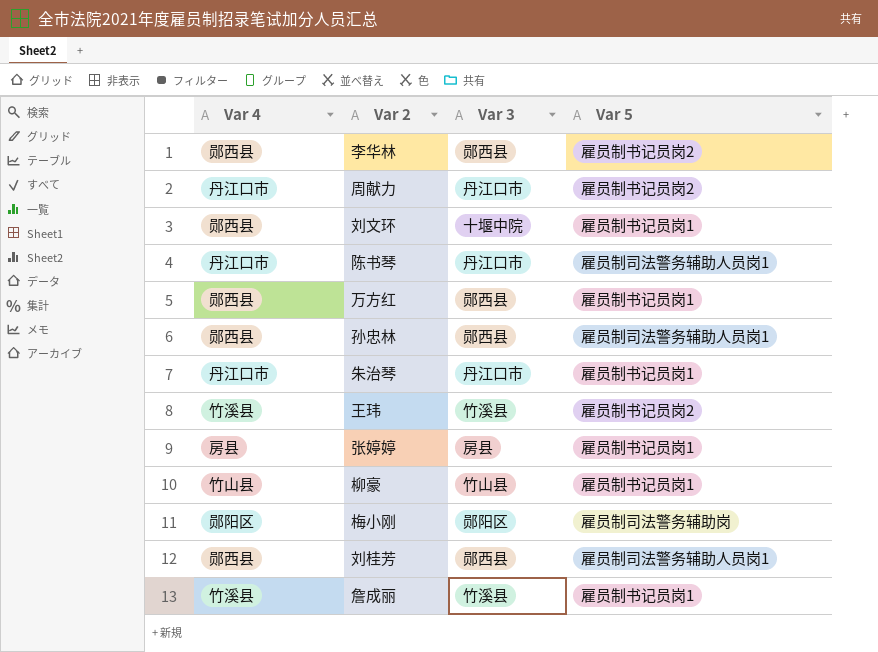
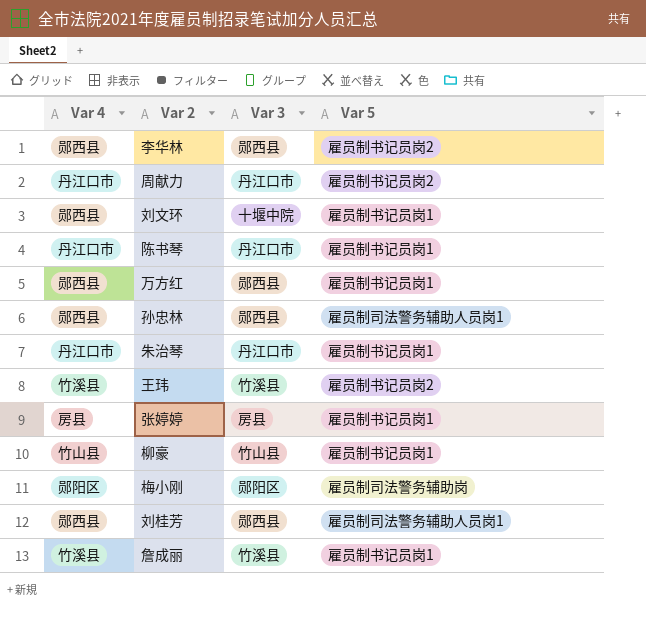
陈书琴 | Var 5: 雇员制司法警务辅助人员岗1 -> 雇员制书记员岗1

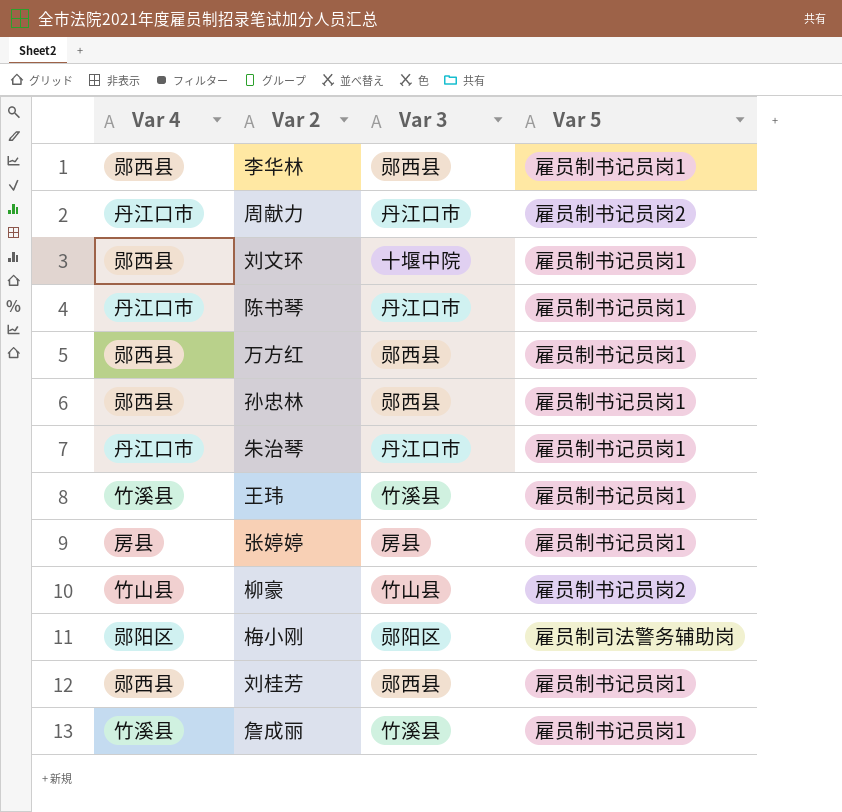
李华林 | Var 5: 雇员制书记员岗2 -> 雇员制书记员岗1
孙忠林 | Var 5: 雇员制司法警务辅助人员岗1 -> 雇员制书记员岗1
王玮 | Var 5: 雇员制书记员岗2 -> 雇员制书记员岗1
柳豪 | Var 5: 雇员制书记员岗1 -> 雇员制书记员岗2
刘桂芳 | Var 5: 雇员制司法警务辅助人员岗1 -> 雇员制书记员岗1

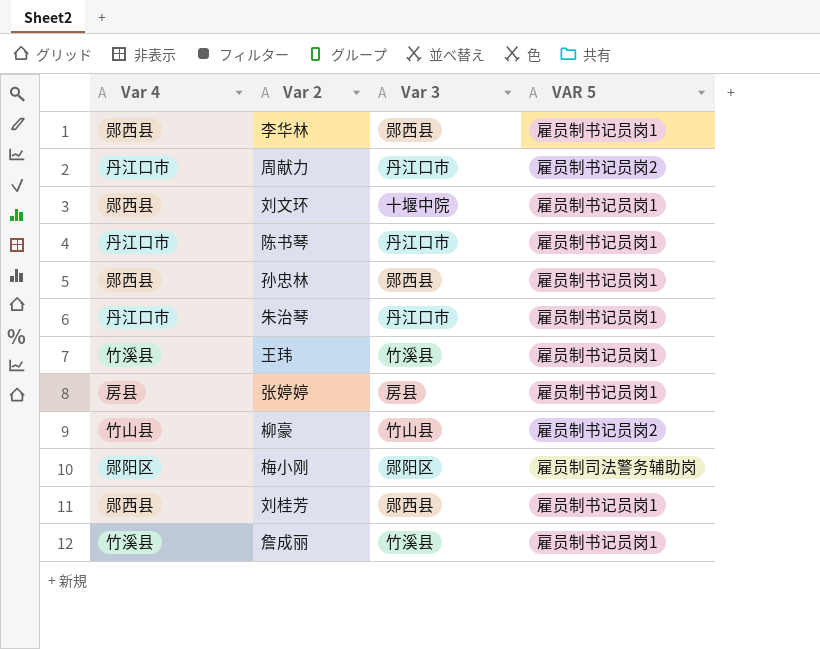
column name: Var 5 -> VAR 5
row 万方红: 郧西县 | 郧西县 | 雇员制书记员岗1 -> none

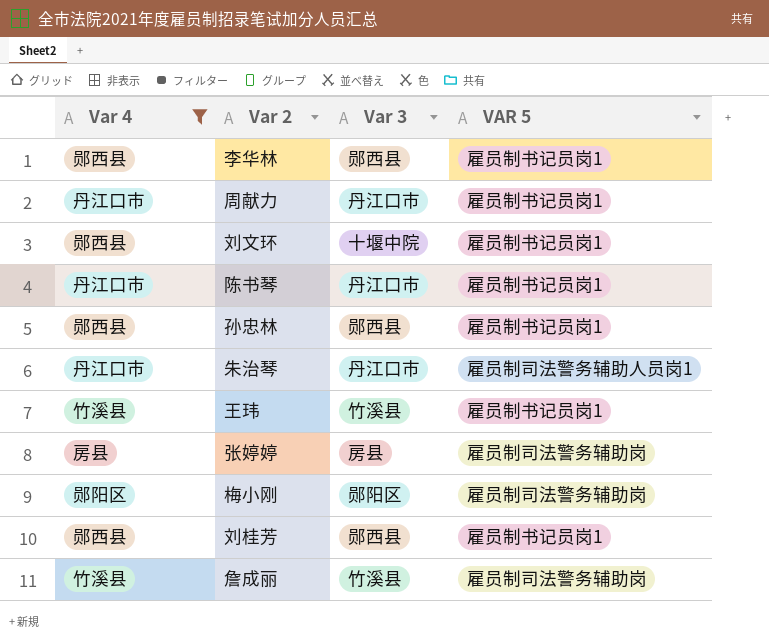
filter: none -> Var 4 != 竹山县
周献力 | VAR 5: 雇员制书记员岗2 -> 雇员制书记员岗1
朱治琴 | VAR 5: 雇员制书记员岗1 -> 雇员制司法警务辅助人员岗1
张婷婷 | VAR 5: 雇员制书记员岗1 -> 雇员制司法警务辅助岗
詹成丽 | VAR 5: 雇员制书记员岗1 -> 雇员制司法警务辅助岗

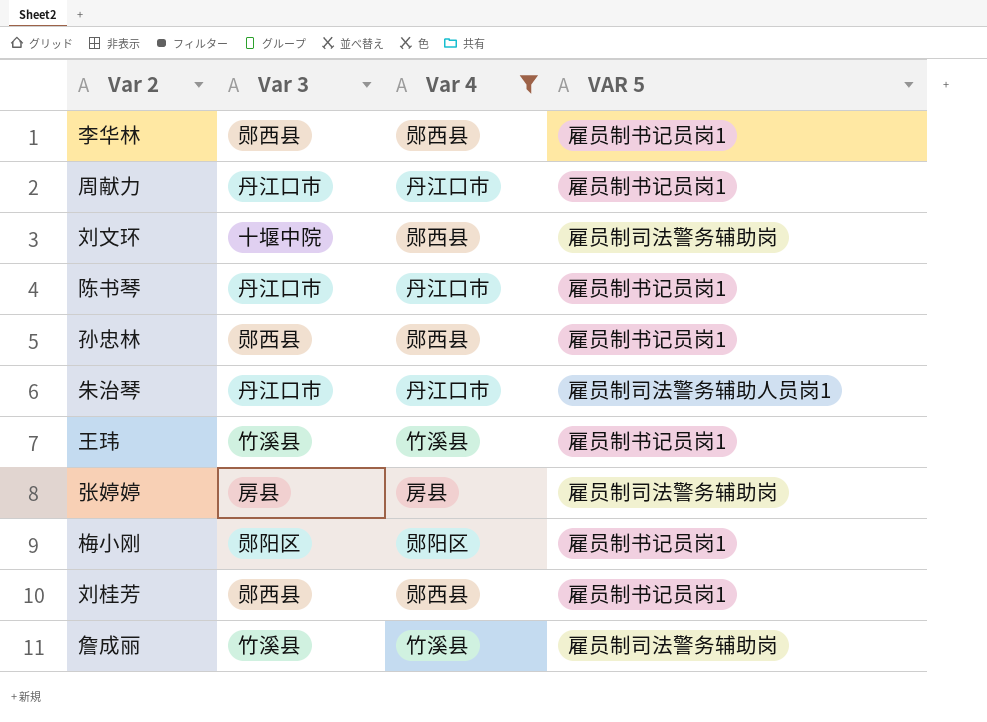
column Var 4 | position: 1 -> 3
刘文环 | VAR 5: 雇员制书记员岗1 -> 雇员制司法警务辅助岗
梅小刚 | VAR 5: 雇员制司法警务辅助岗 -> 雇员制书记员岗1

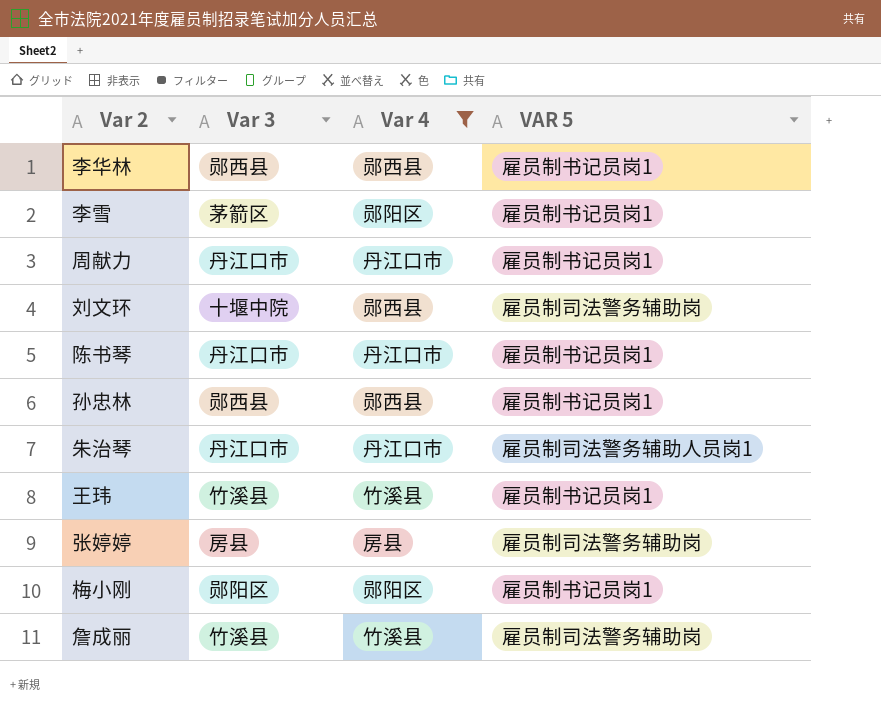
row 刘桂芳: 郧西县 | 郧西县 | 雇员制书记员岗1 -> none
row 李雪: none -> 茅箭区 | 郧阳区 | 雇员制书记员岗1

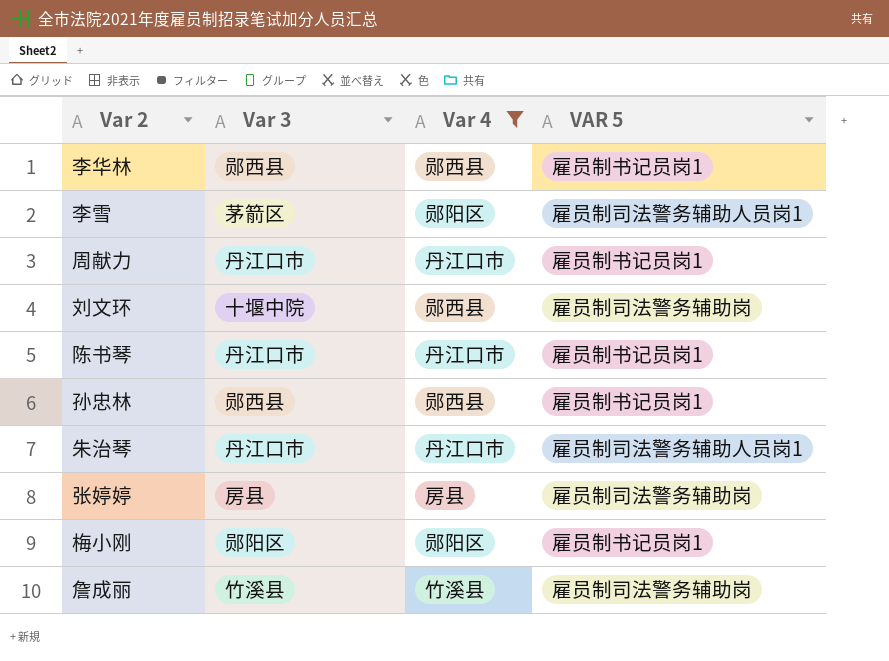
row 王玮: 竹溪县 | 竹溪县 | 雇员制书记员岗1 -> none
李雪 | VAR 5: 雇员制书记员岗1 -> 雇员制司法警务辅助人员岗1

